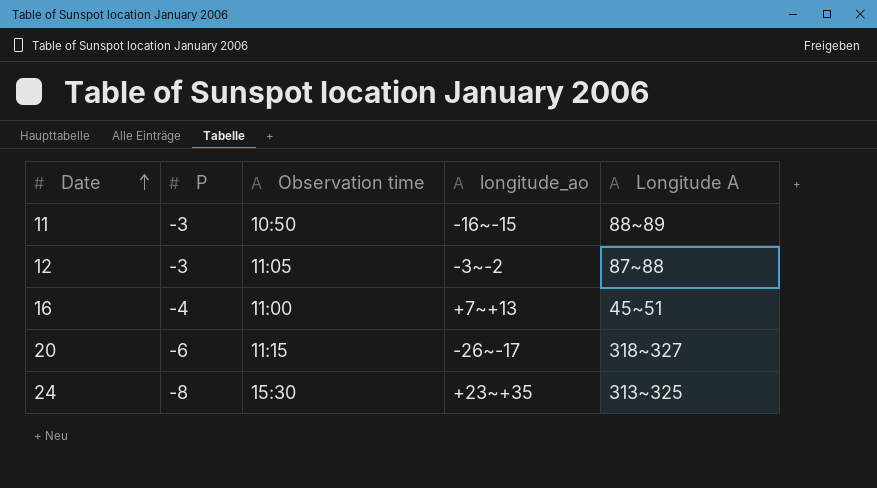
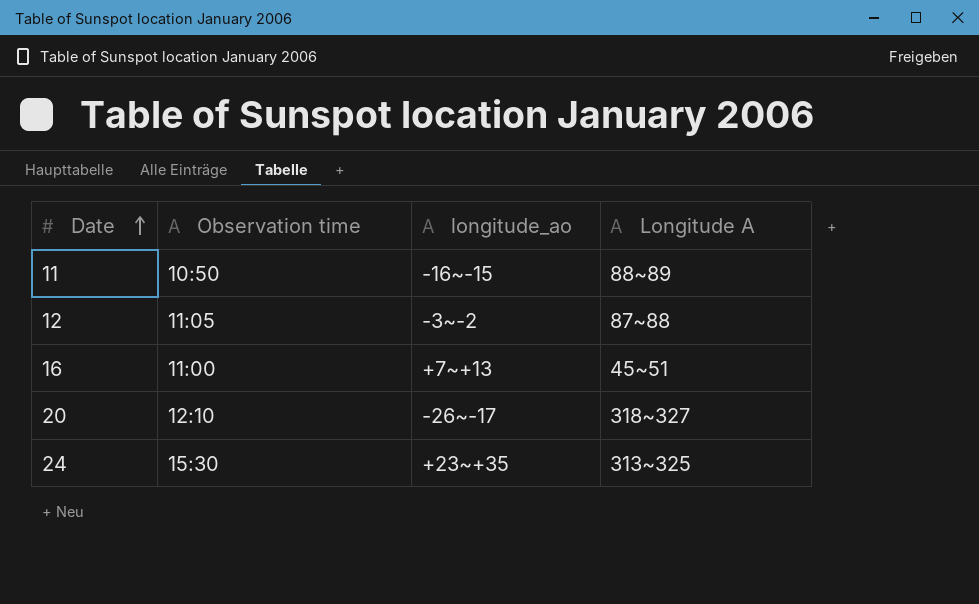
column P | position: 2 -> none
20 | Observation time: 11:15 -> 12:10

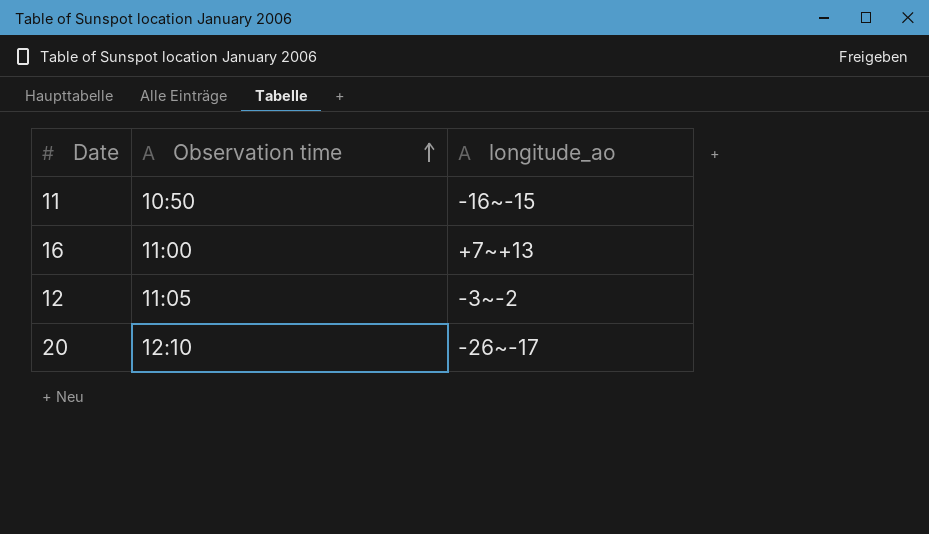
row order: Date ascending -> Observation time ascending
column Longitude A | position: 4 -> none
row 24: 15:30 | +23~+35 | 313~325 -> none

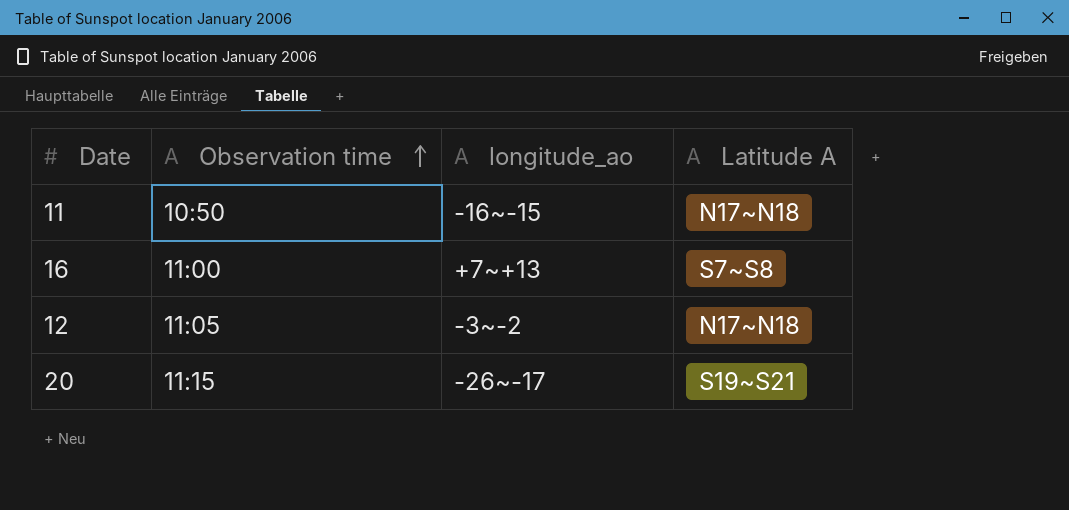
column Latitude A | position: none -> 4
20 | Observation time: 12:10 -> 11:15

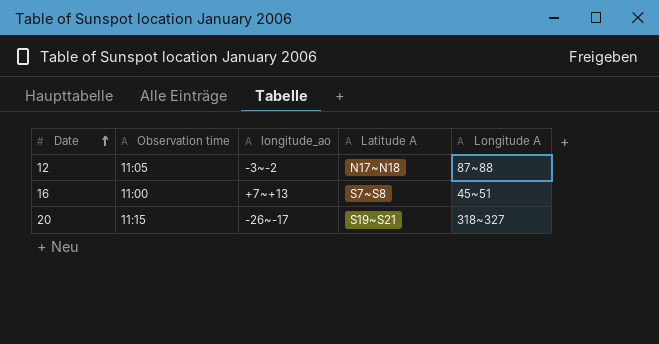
row order: Observation time ascending -> Date ascending
column Longitude A | position: none -> 5
row 11: 10:50 | -16~-15 | N17~N18 -> none

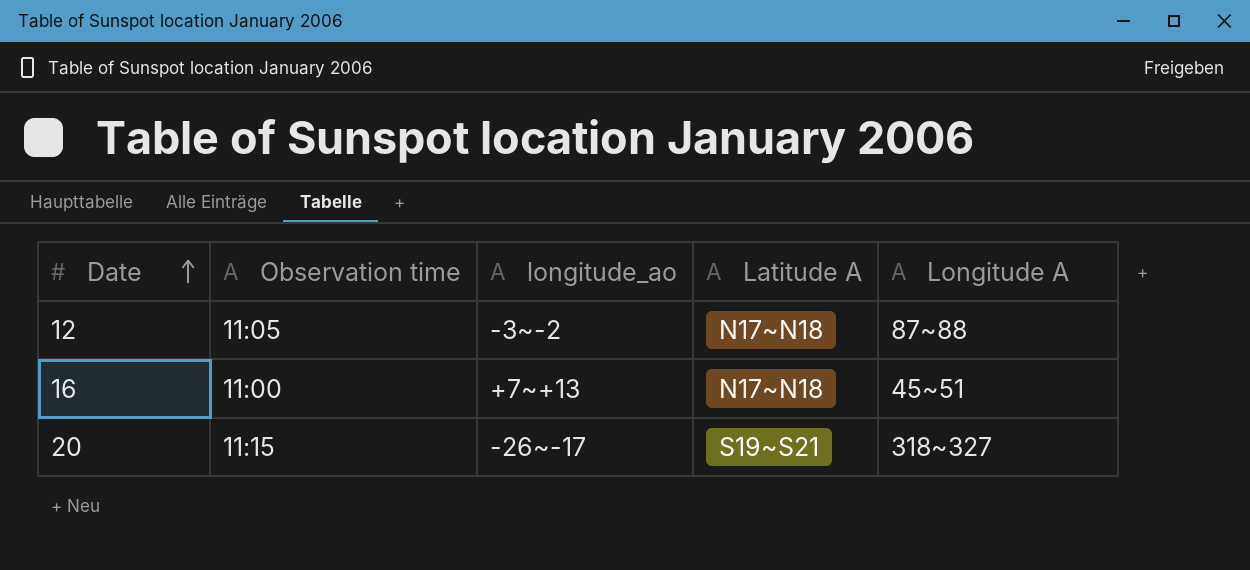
16 | Latitude A: S7~S8 -> N17~N18

